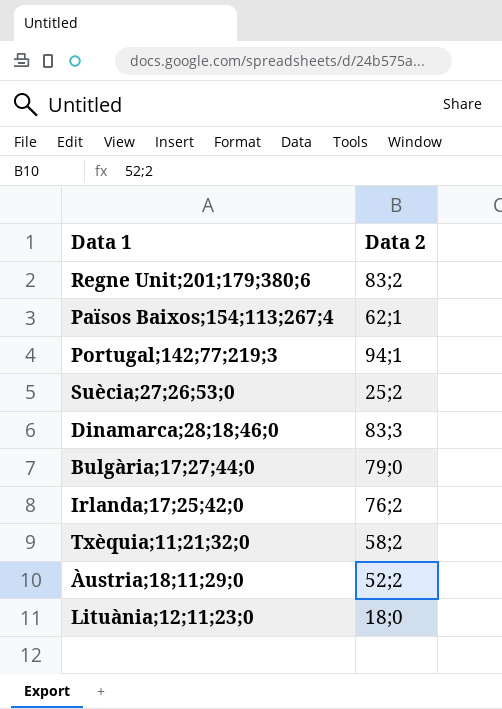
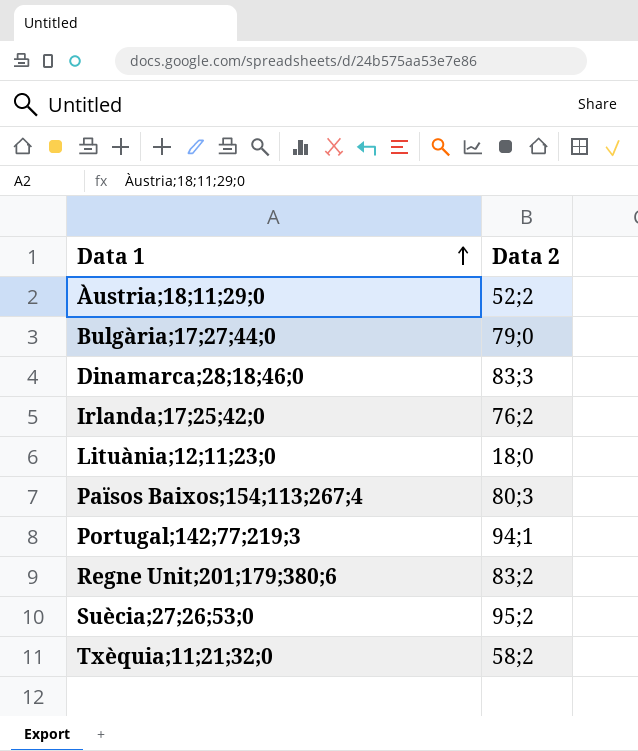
row order: none -> Data 1 ascending
Països Baixos;154;113;267;4 | Data 2: 62;1 -> 80;3
Suècia;27;26;53;0 | Data 2: 25;2 -> 95;2

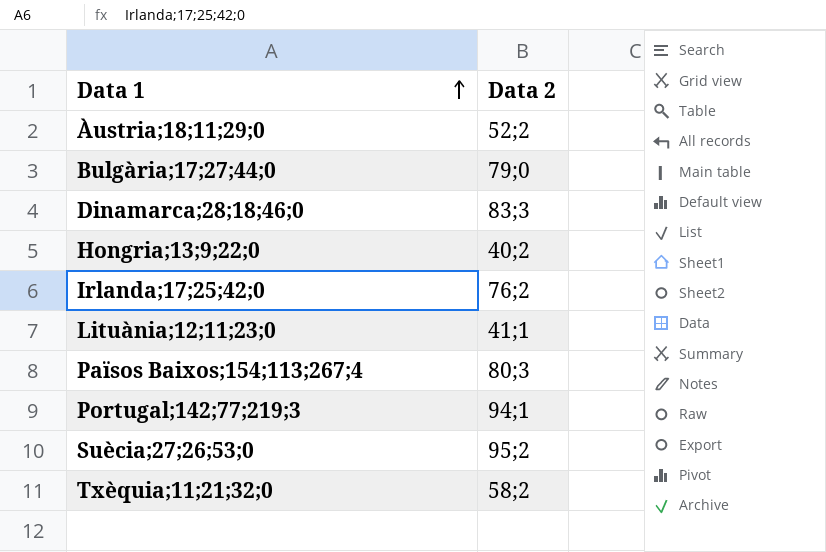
row Regne Unit;201;179;380;6: 83;2 -> none
row Hongria;13;9;22;0: none -> 40;2
Lituània;12;11;23;0 | Data 2: 18;0 -> 41;1

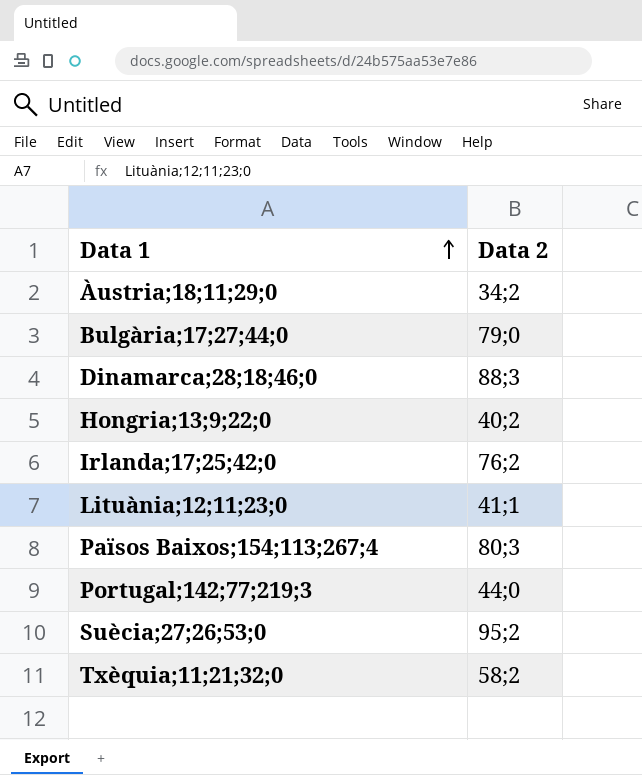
Àustria;18;11;29;0 | Data 2: 52;2 -> 34;2
Dinamarca;28;18;46;0 | Data 2: 83;3 -> 88;3
Portugal;142;77;219;3 | Data 2: 94;1 -> 44;0

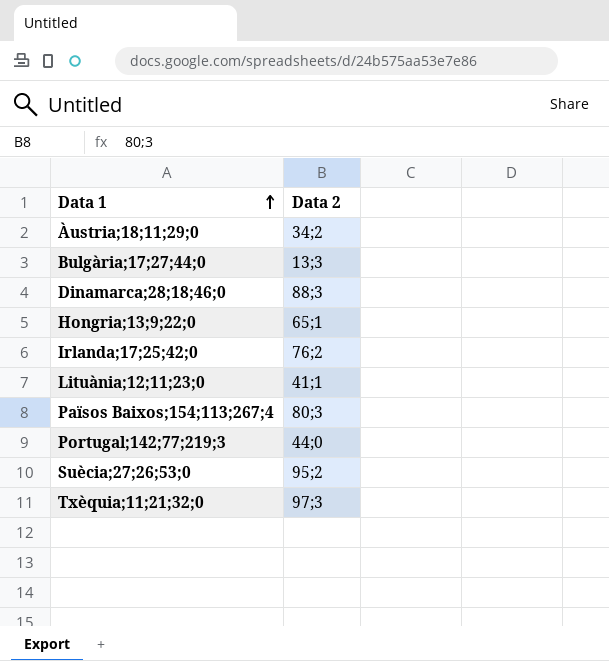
Bulgària;17;27;44;0 | Data 2: 79;0 -> 13;3
Hongria;13;9;22;0 | Data 2: 40;2 -> 65;1
Txèquia;11;21;32;0 | Data 2: 58;2 -> 97;3

